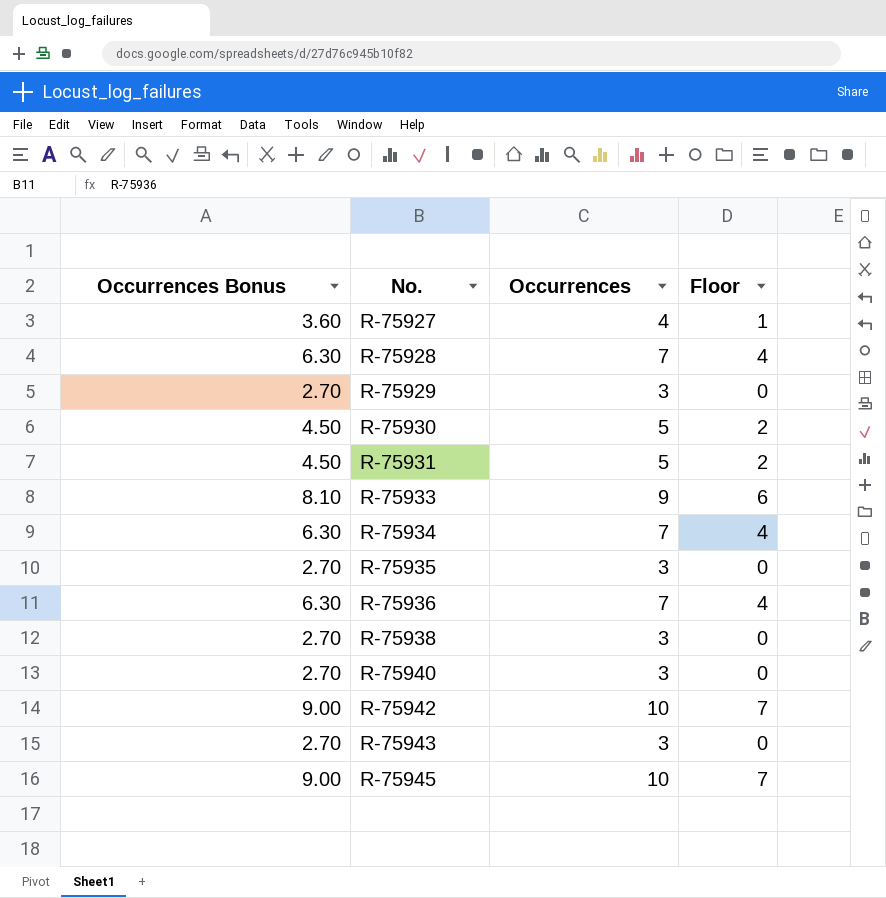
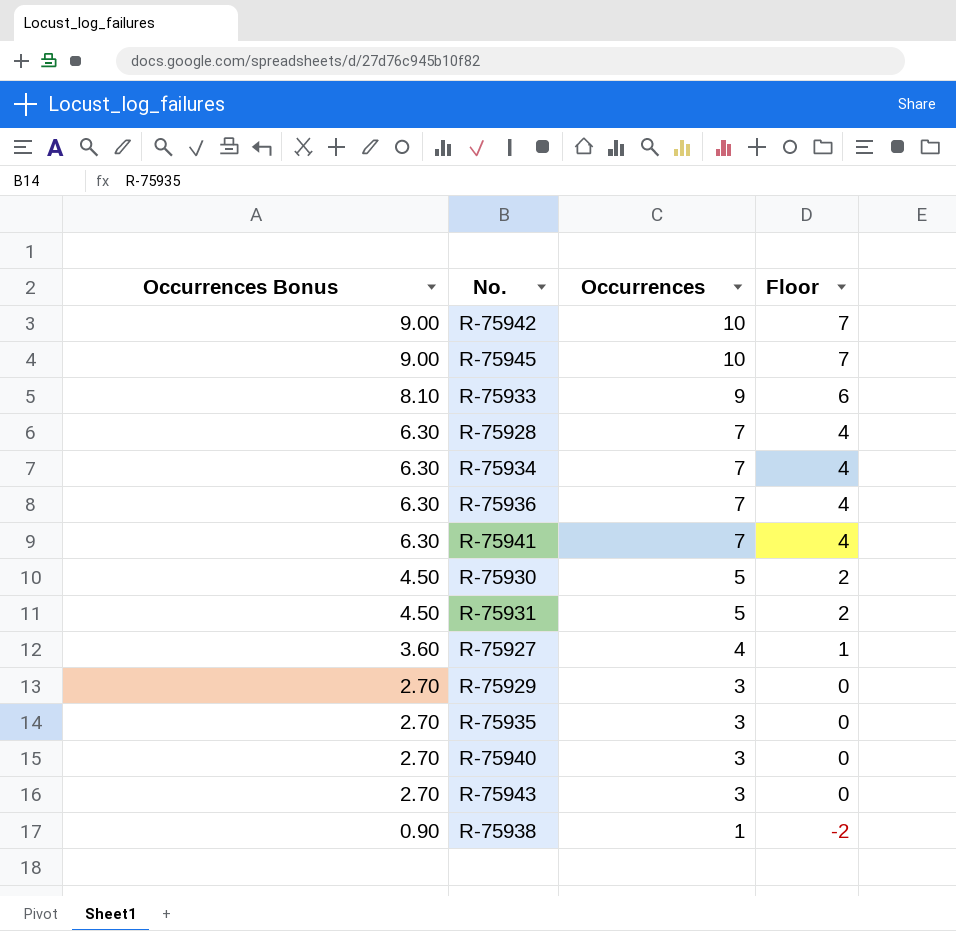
row order: No. ascending -> Occurrences Bonus descending
row R-75941: none -> 6.30 | 7 | 4
R-75938 | Occurrences Bonus: 2.70 -> 0.90
R-75938 | Occurrences: 3 -> 1
R-75938 | Floor: 0 -> -2

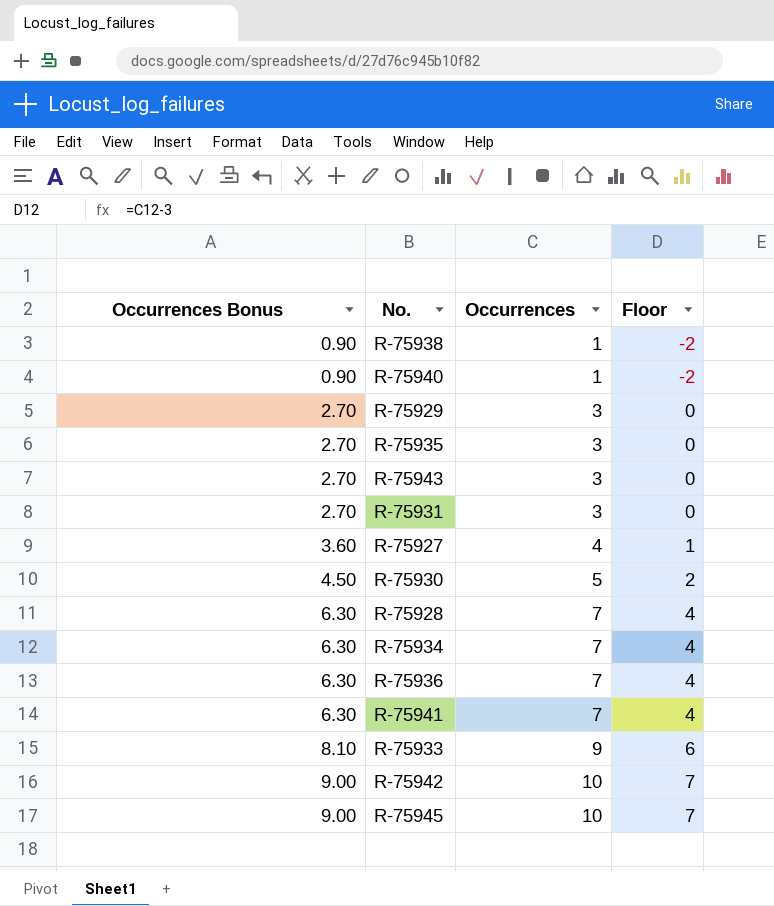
row order: Occurrences Bonus descending -> Occurrences Bonus ascending
R-75940 | Occurrences Bonus: 2.70 -> 0.90
R-75940 | Occurrences: 3 -> 1
R-75940 | Floor: 0 -> -2
R-75931 | Occurrences Bonus: 4.50 -> 2.70
R-75931 | Occurrences: 5 -> 3
R-75931 | Floor: 2 -> 0

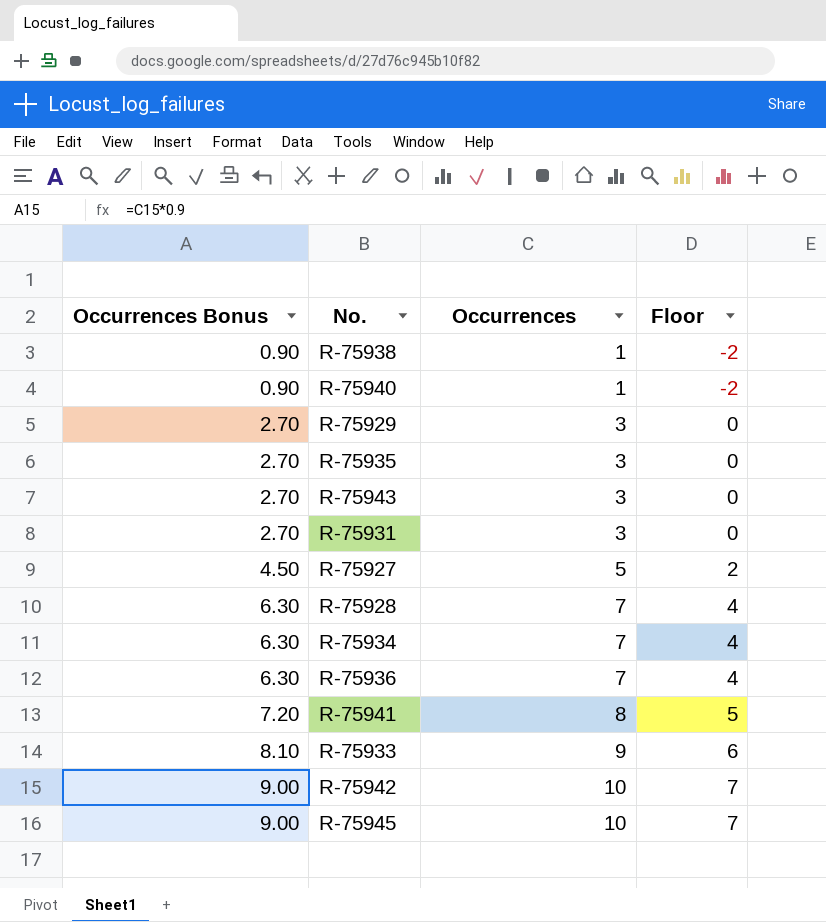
row R-75930: 4.50 | 5 | 2 -> none
R-75927 | Occurrences Bonus: 3.60 -> 4.50
R-75927 | Occurrences: 4 -> 5
R-75927 | Floor: 1 -> 2
R-75941 | Occurrences Bonus: 6.30 -> 7.20
R-75941 | Occurrences: 7 -> 8
R-75941 | Floor: 4 -> 5

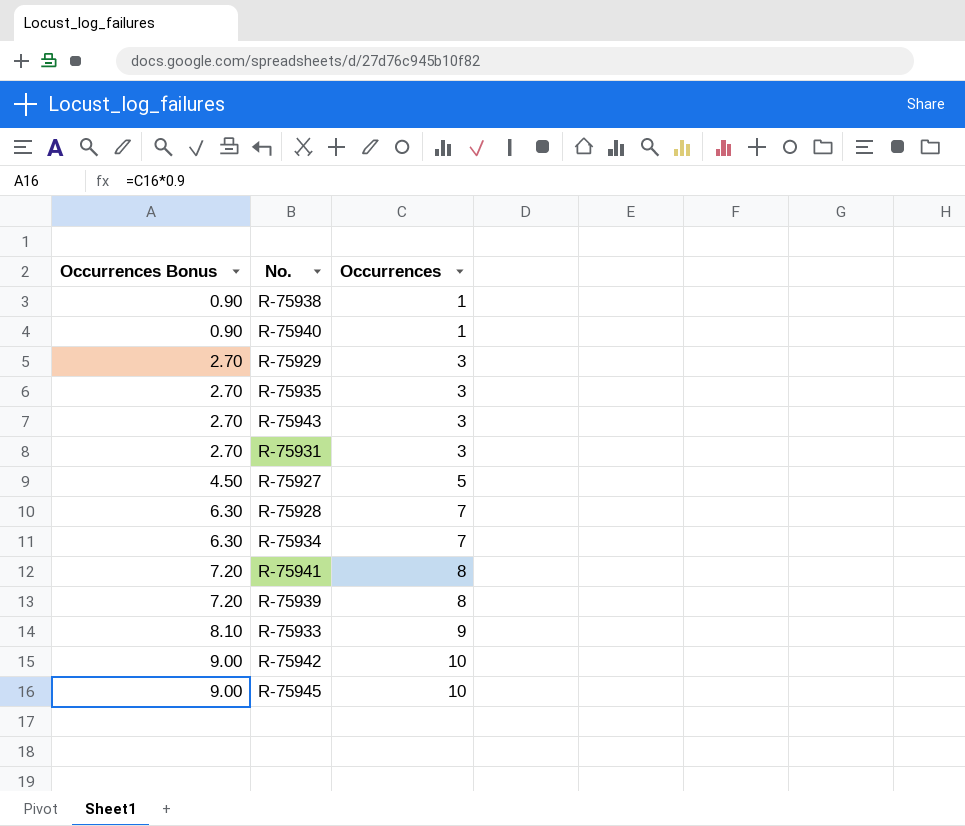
column Floor | formula: [Occurrences] - 3 -> none
row R-75936: 6.30 | 7 | 4 -> none
row R-75939: none -> 7.20 | 8

